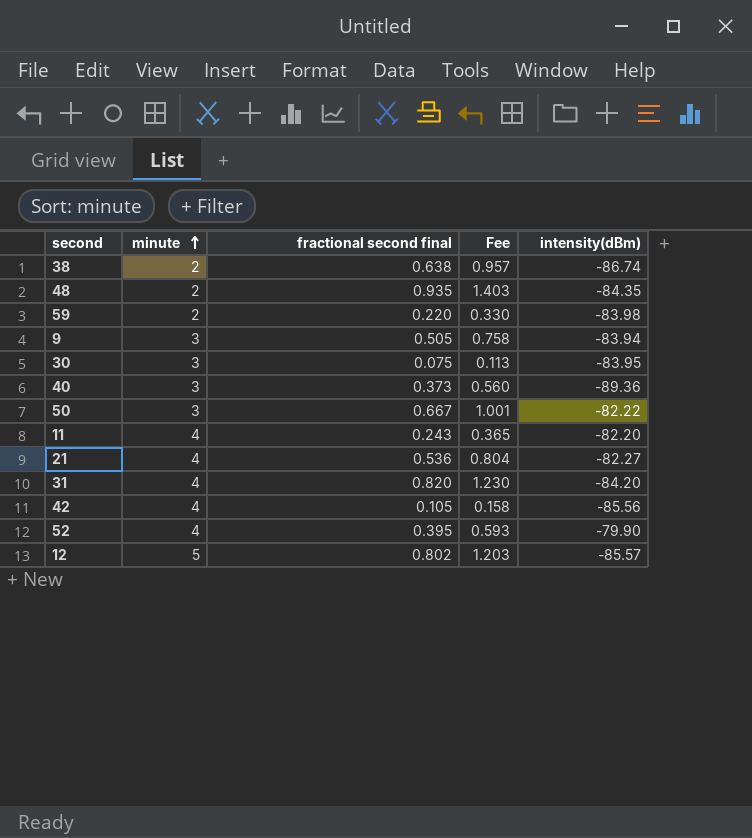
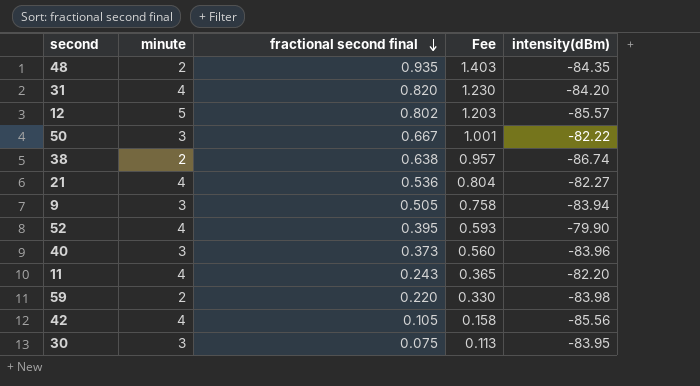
row order: minute ascending -> fractional second final descending
40 | intensity(dBm): -89.36 -> -83.96

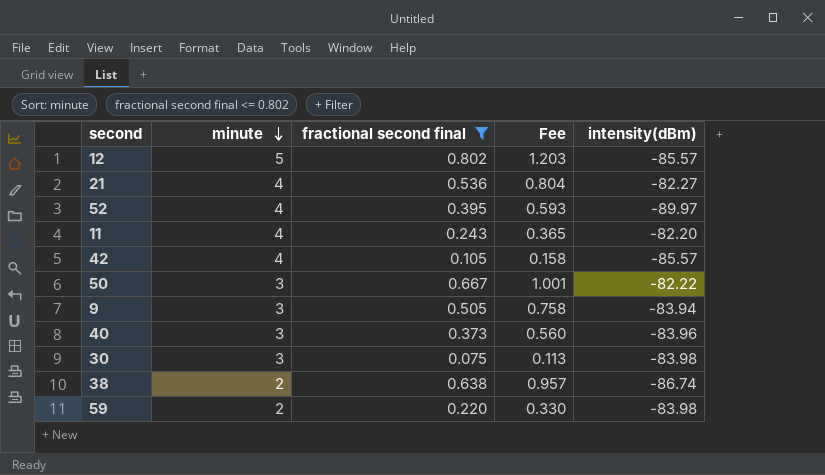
filter: none -> fractional second final <= 0.802
row order: fractional second final descending -> minute descending
52 | intensity(dBm): -79.90 -> -89.97
42 | intensity(dBm): -85.56 -> -85.57
30 | intensity(dBm): -83.95 -> -83.98

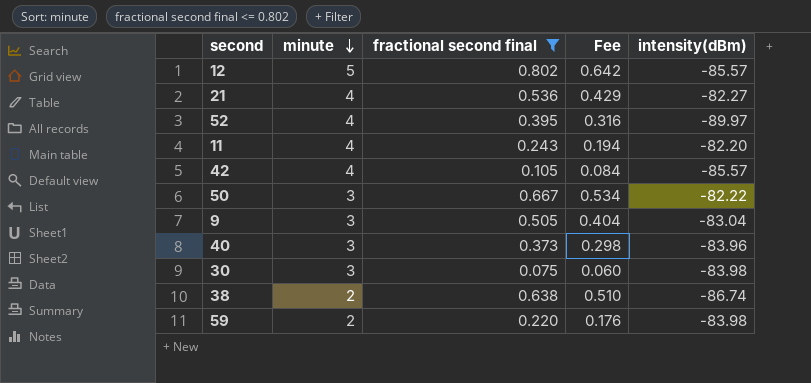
column Fee | formula: [fractional second final] * 1.5 -> [fractional second final] * 0.8
9 | intensity(dBm): -83.94 -> -83.04

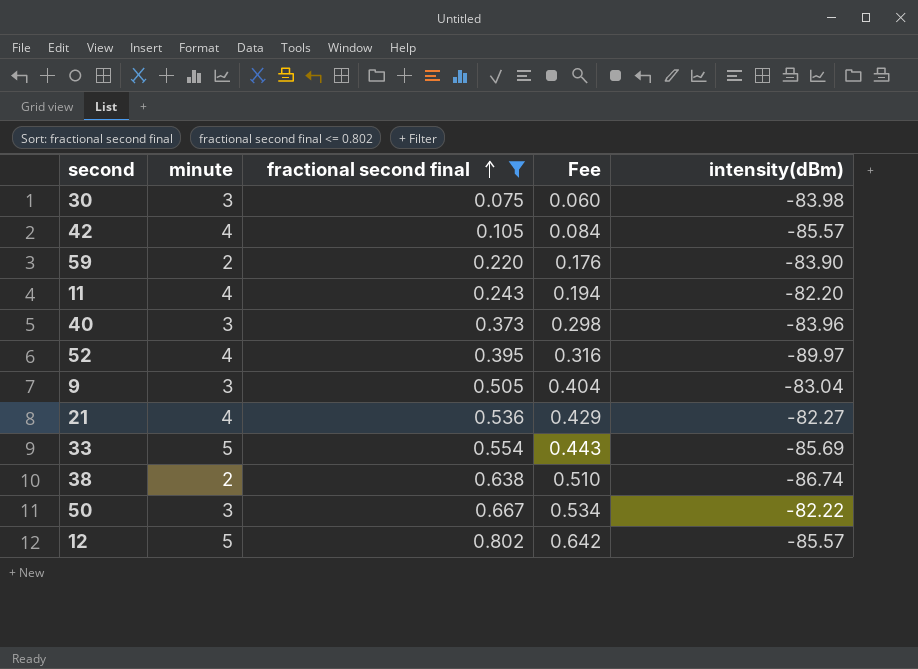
row order: minute descending -> fractional second final ascending
59 | intensity(dBm): -83.98 -> -83.90
row 33: none -> 5 | 0.554 | 0.443 | -85.69

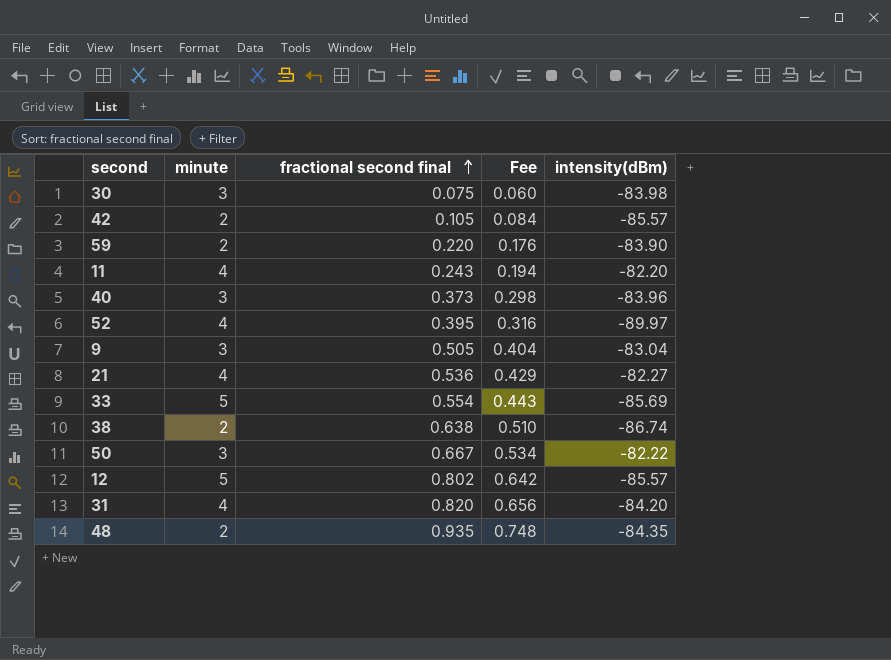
filter: fractional second final <= 0.802 -> none
42 | minute: 4 -> 2

